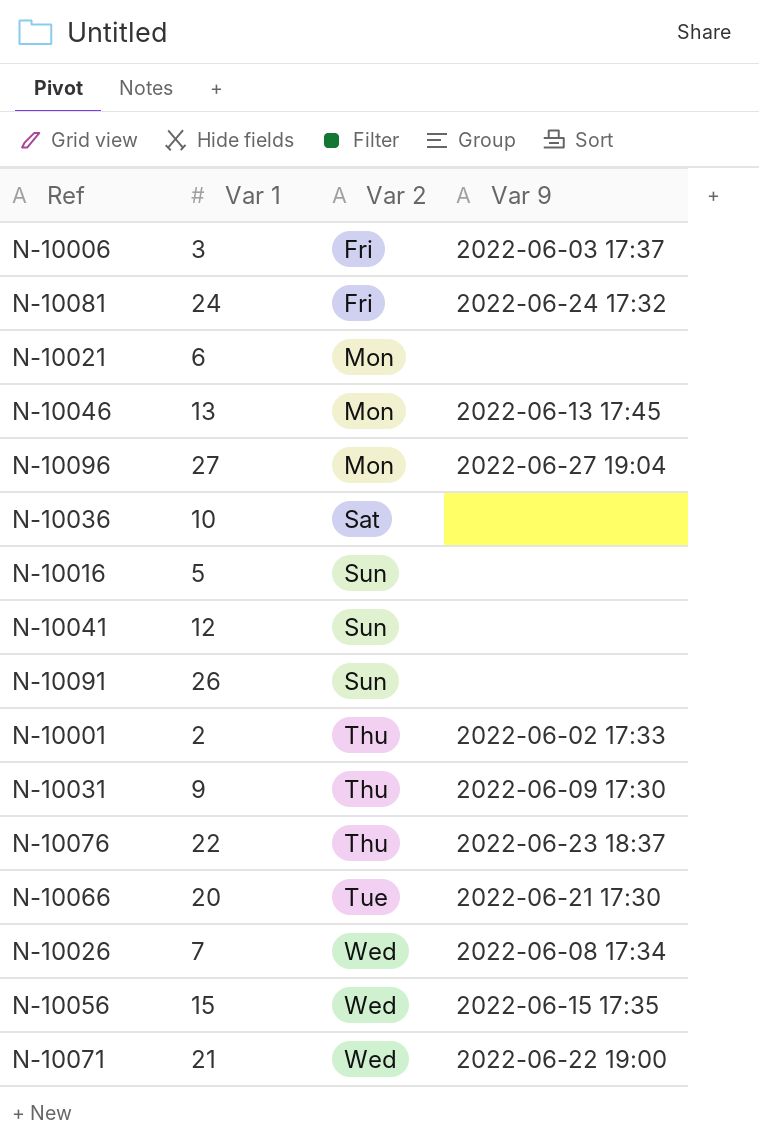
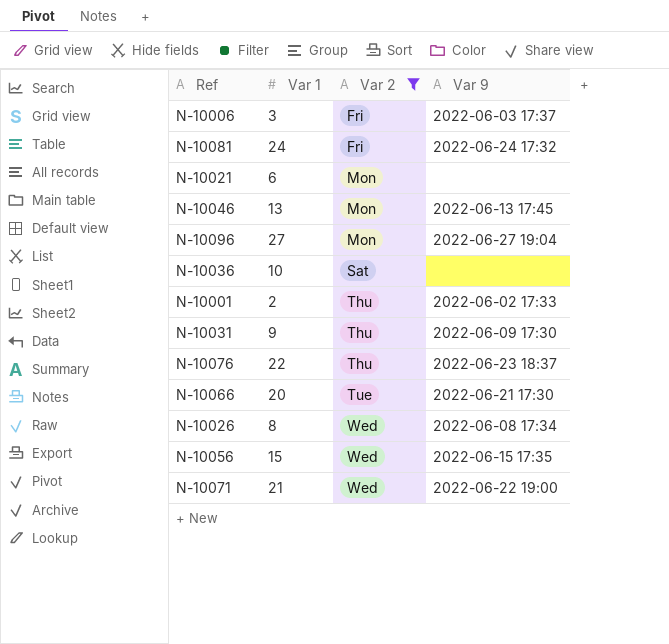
filter: none -> Var 2 != Sun
N-10026 | Var 1: 7 -> 8

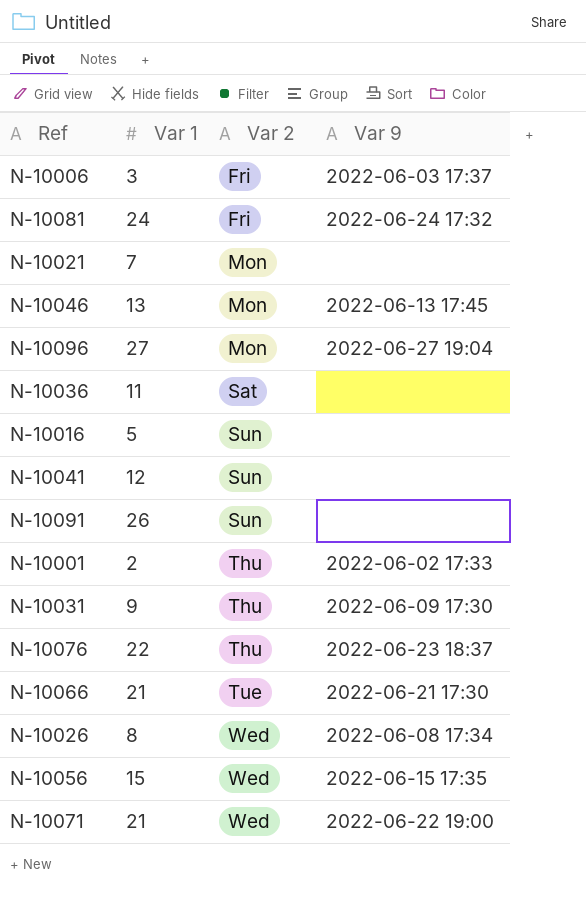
filter: Var 2 != Sun -> none
N-10021 | Var 1: 6 -> 7
N-10036 | Var 1: 10 -> 11
N-10066 | Var 1: 20 -> 21

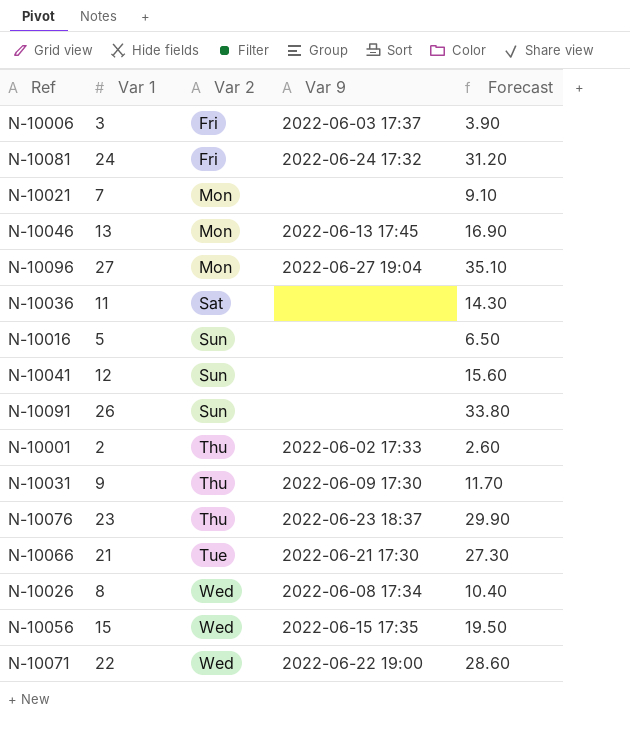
column Forecast | formula: none -> [Var 1] * 1.3
N-10076 | Var 1: 22 -> 23
N-10071 | Var 1: 21 -> 22

